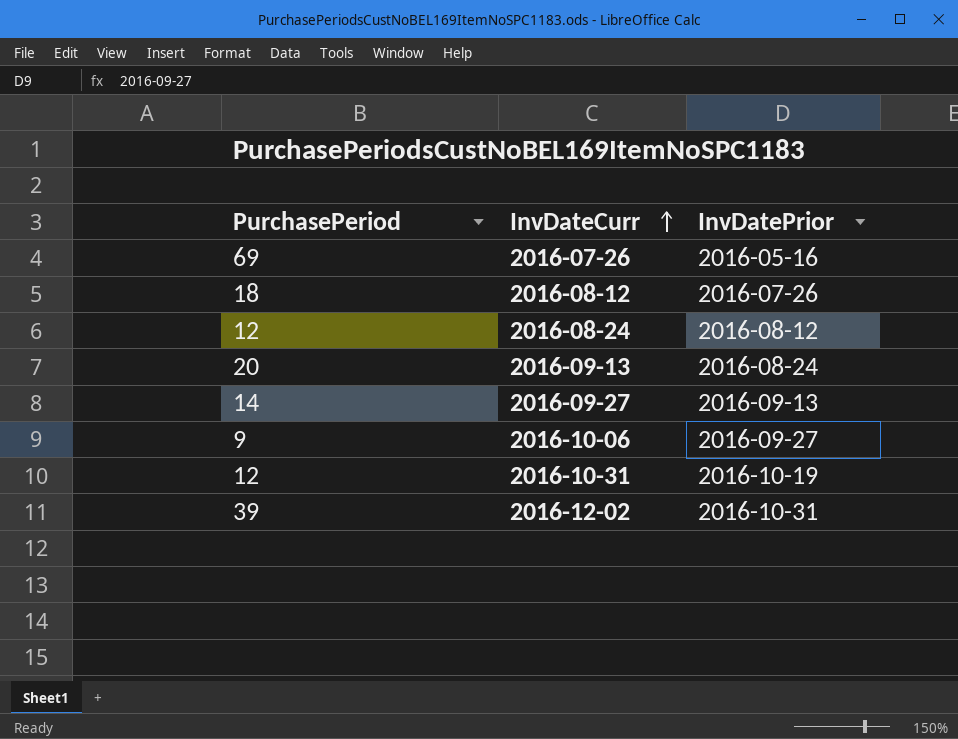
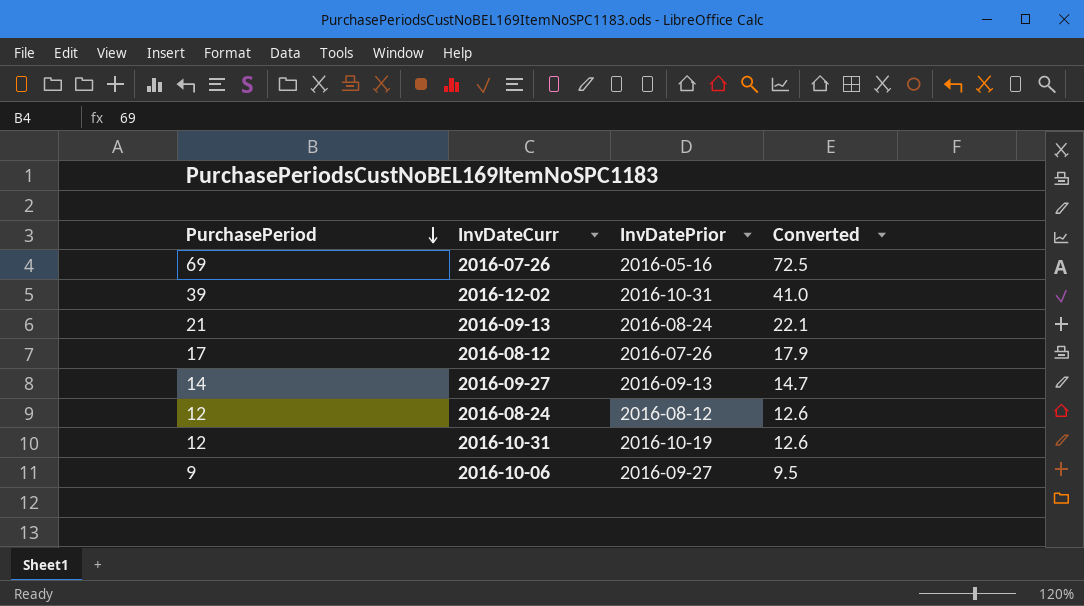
row order: InvDateCurr ascending -> PurchasePeriod descending
column Converted | formula: none -> [PurchasePeriod] * 1.05
2016-09-13 | PurchasePeriod: 20 -> 21
2016-08-12 | PurchasePeriod: 18 -> 17

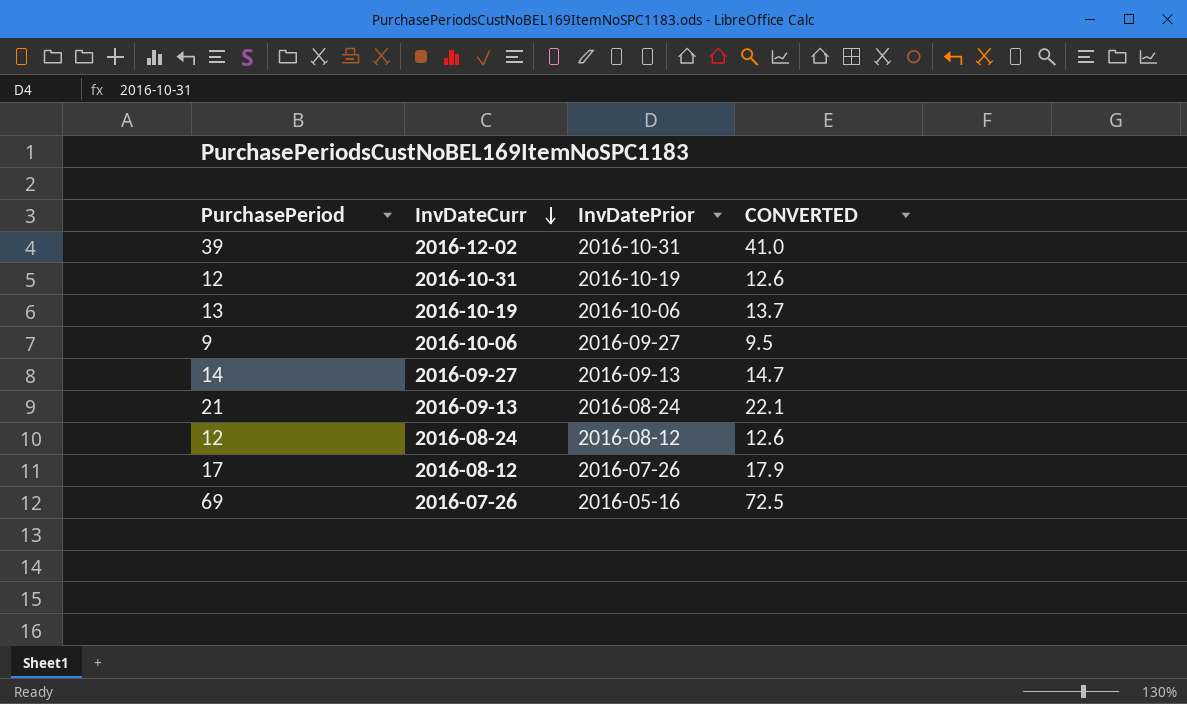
row order: PurchasePeriod descending -> InvDateCurr descending
column name: Converted -> CONVERTED
row 2016-10-19: none -> 13 | 2016-10-06 | 13.7

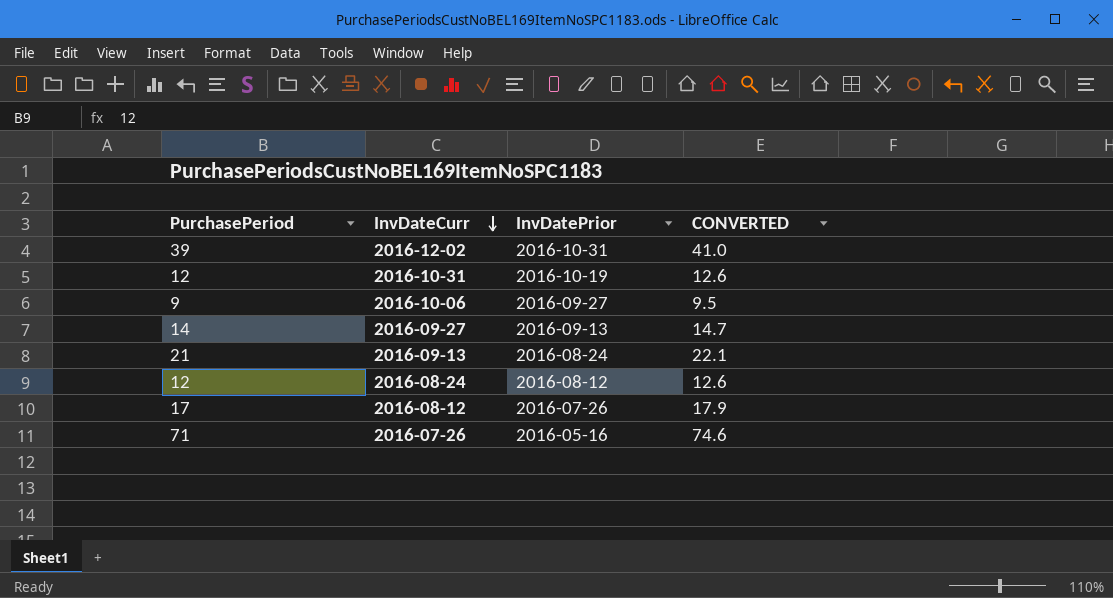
row 2016-10-19: 13 | 2016-10-06 | 13.7 -> none
2016-07-26 | PurchasePeriod: 69 -> 71
2016-07-26 | CONVERTED: 72.5 -> 74.6

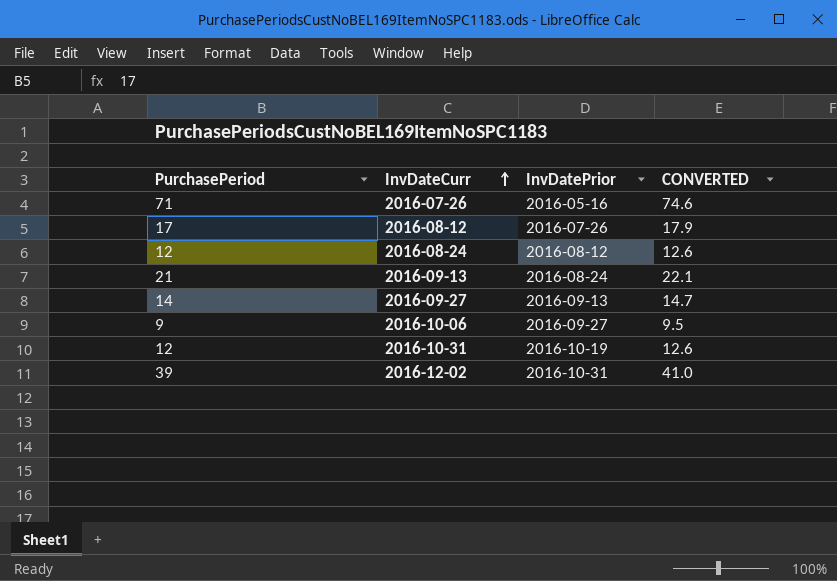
row order: InvDateCurr descending -> InvDateCurr ascending

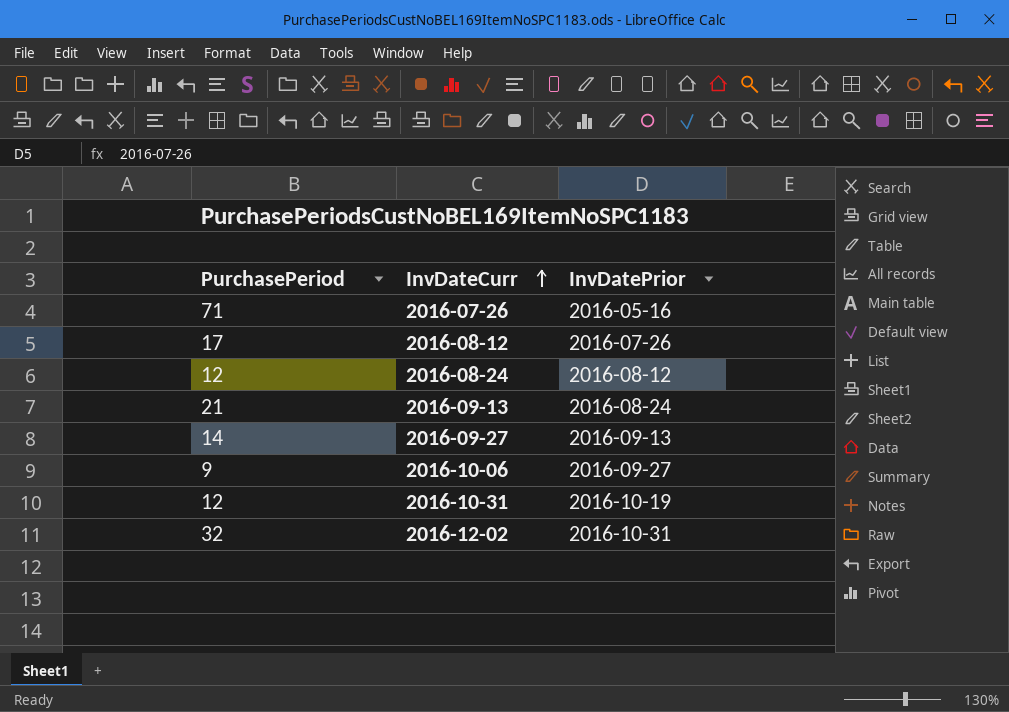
column CONVERTED | formula: [PurchasePeriod] * 1.05 -> none
2016-12-02 | PurchasePeriod: 39 -> 32

